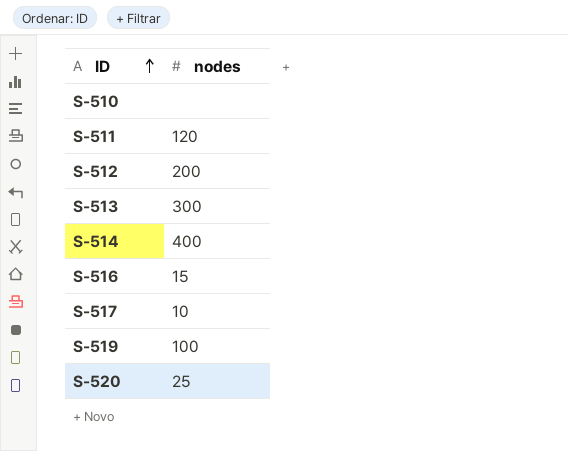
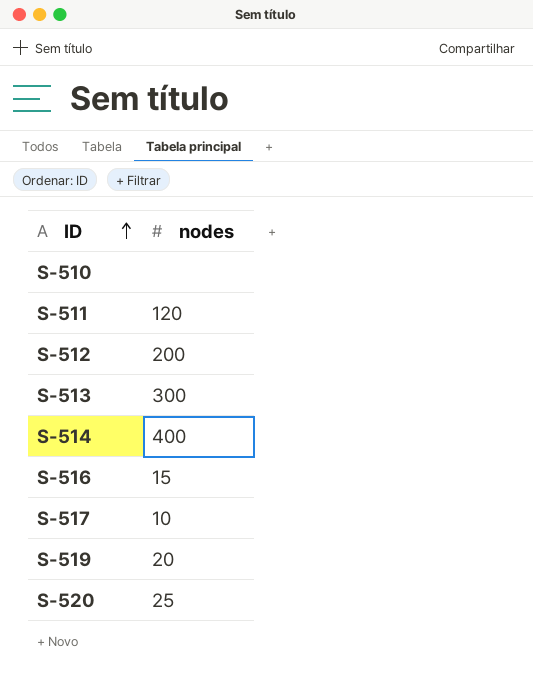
S-519 | nodes: 100 -> 20

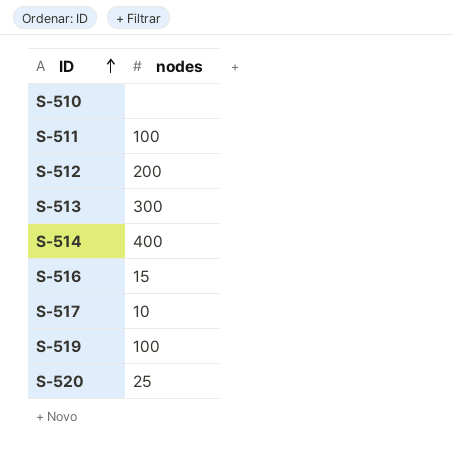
S-511 | nodes: 120 -> 100
S-519 | nodes: 20 -> 100

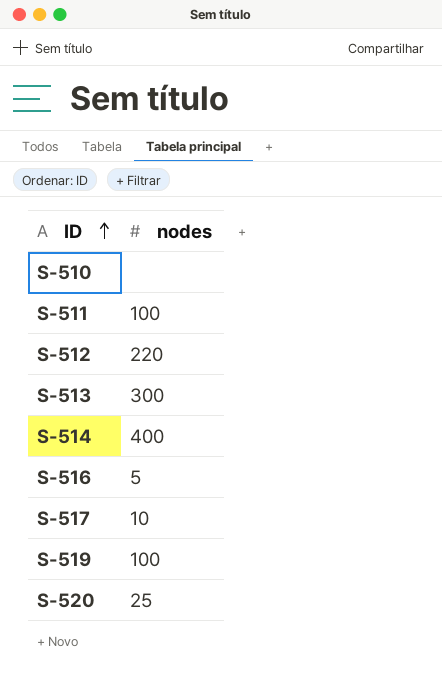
S-512 | nodes: 200 -> 220
S-516 | nodes: 15 -> 5

